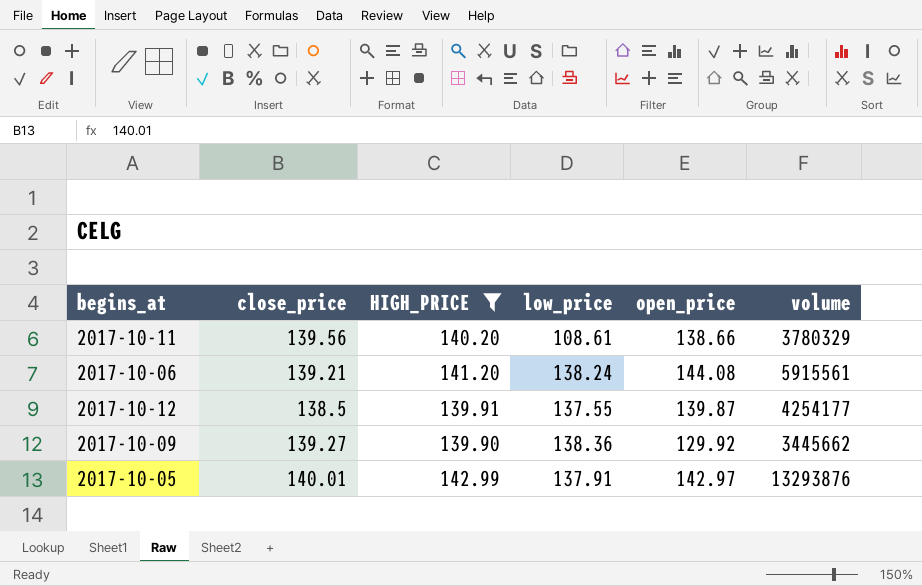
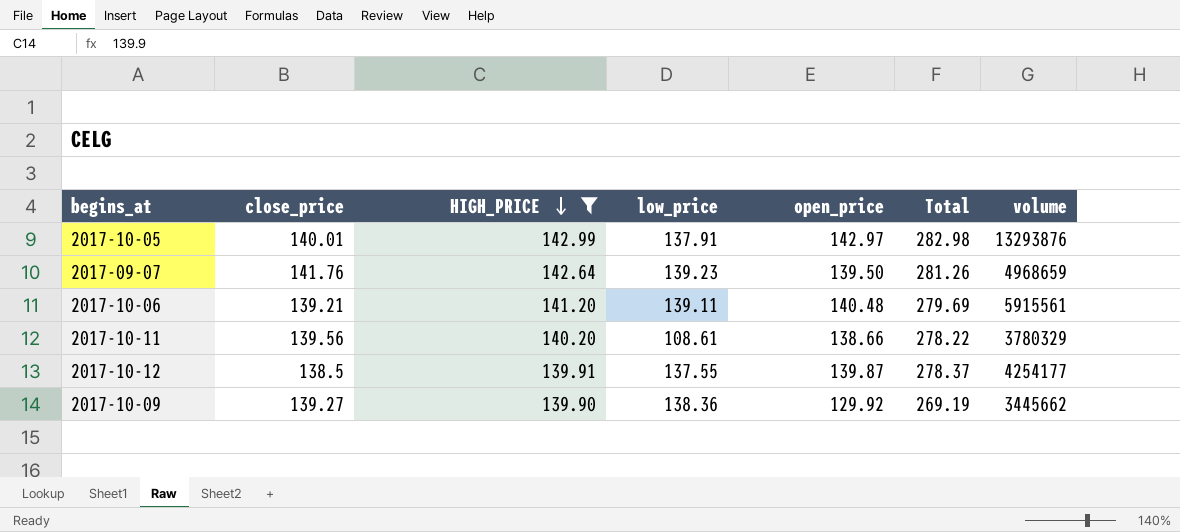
row order: none -> HIGH_PRICE descending
column Total | formula: none -> [close_price] + [open_price]
row 2017-09-07: none -> 141.76 | 142.64 | 139.23 | 139.50 | 281.26 | 4968659
2017-10-06 | low_price: 138.24 -> 139.11
2017-10-06 | open_price: 144.08 -> 140.48

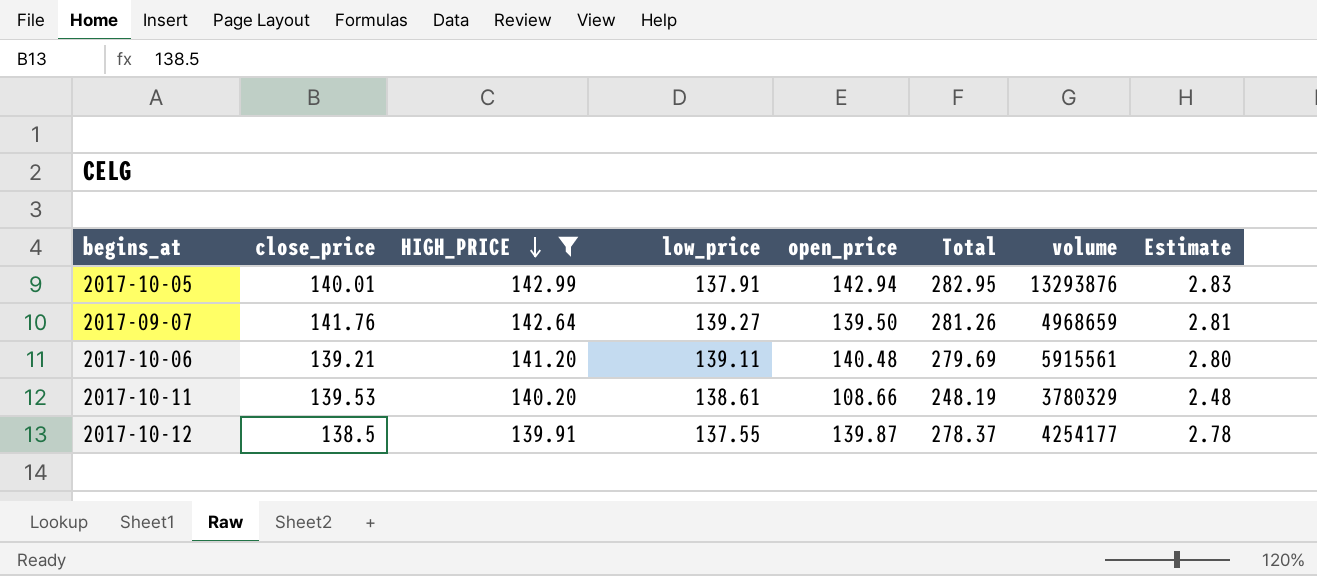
column Estimate | formula: none -> [Total] * 0.01
row 2017-10-09: 139.27 | 139.90 | 138.36 | 129.92 | 269.19 | 3445662 -> none
2017-10-05 | open_price: 142.97 -> 142.94
2017-10-05 | Total: 282.98 -> 282.95
2017-09-07 | low_price: 139.23 -> 139.27
2017-10-11 | close_price: 139.56 -> 139.53
2017-10-11 | low_price: 108.61 -> 138.61
2017-10-11 | open_price: 138.66 -> 108.66
2017-10-11 | Total: 278.22 -> 248.19

